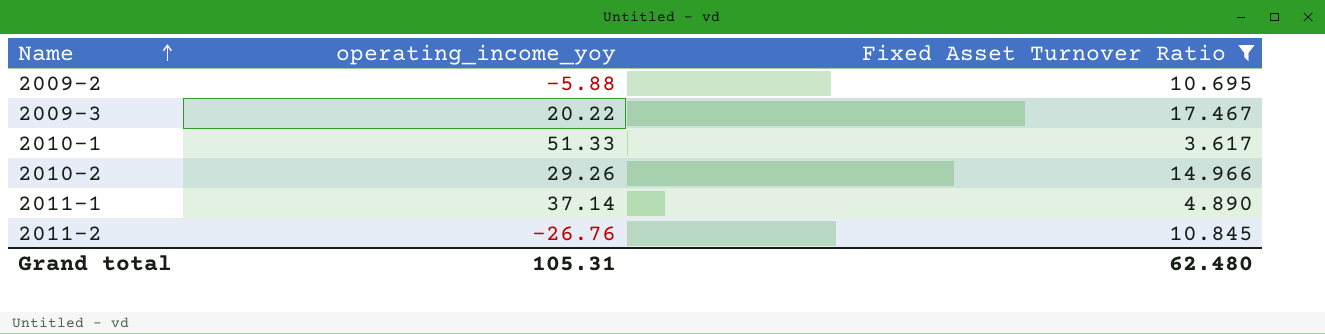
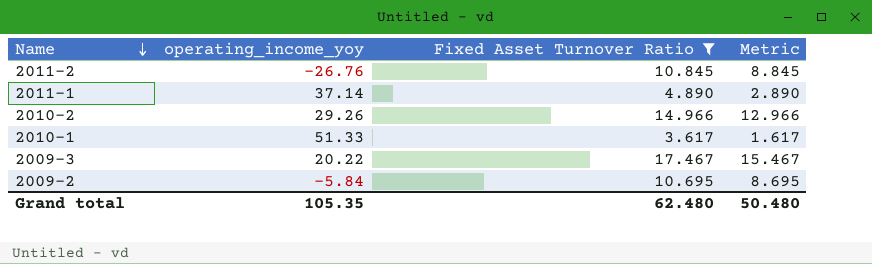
row order: Name ascending -> Name descending
column Metric | formula: none -> [Fixed Asset Turnover Ratio] - 2
2009-2 | operating_income_yoy: -5.88 -> -5.84
Grand total | operating_income_yoy: 105.31 -> 105.35

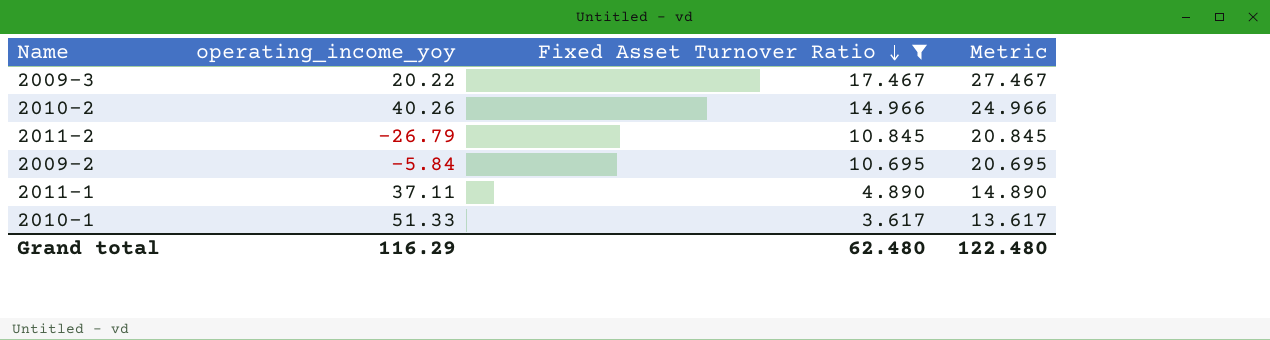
row order: Name descending -> Fixed Asset Turnover Ratio descending
column Metric | formula: [Fixed Asset Turnover Ratio] - 2 -> [Fixed Asset Turnover Ratio] + 10
2010-2 | operating_income_yoy: 29.26 -> 40.26
2011-2 | operating_income_yoy: -26.76 -> -26.79
2011-1 | operating_income_yoy: 37.14 -> 37.11
Grand total | operating_income_yoy: 105.35 -> 116.29
Grand total | Metric: 50.480 -> 122.480

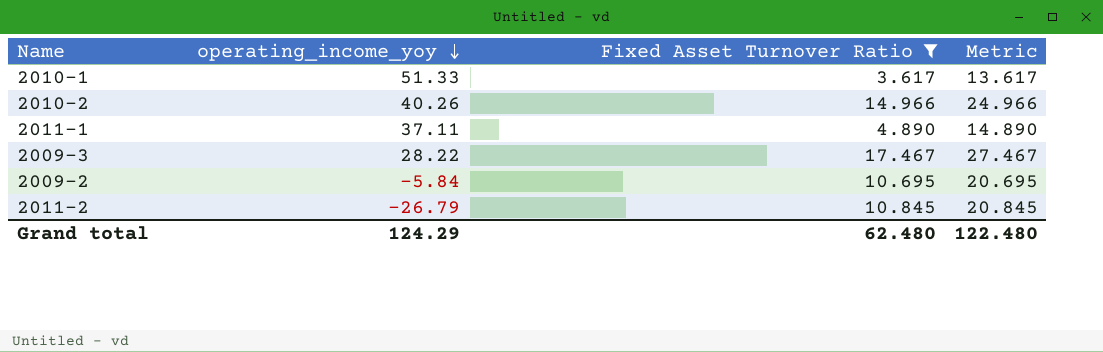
row order: Fixed Asset Turnover Ratio descending -> operating_income_yoy descending
2009-3 | operating_income_yoy: 20.22 -> 28.22
Grand total | operating_income_yoy: 116.29 -> 124.29

